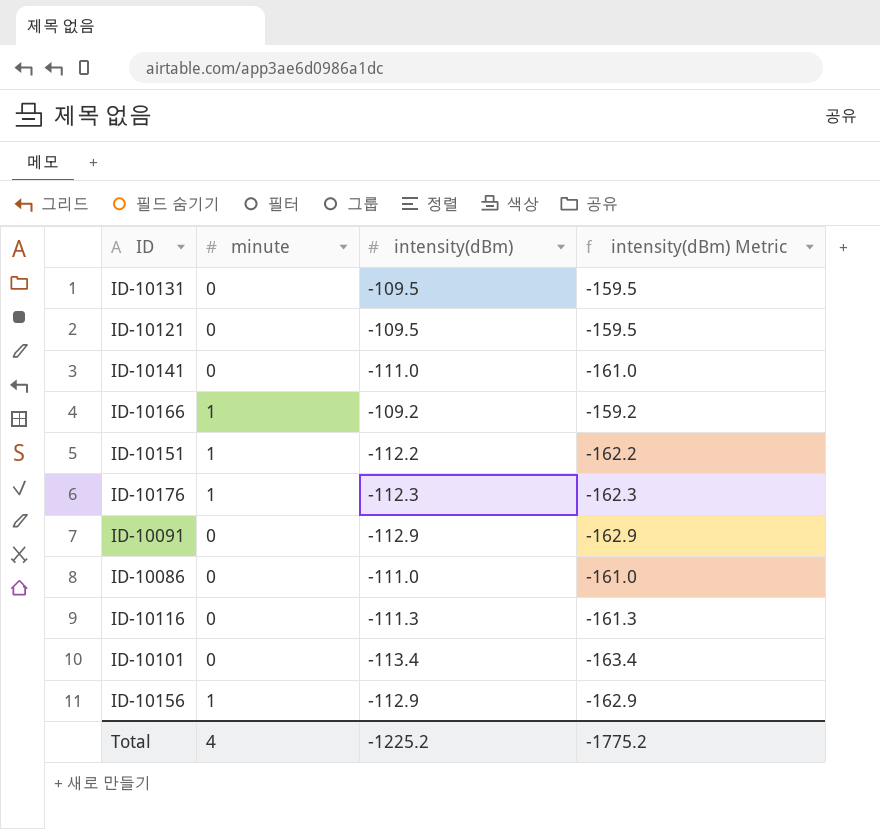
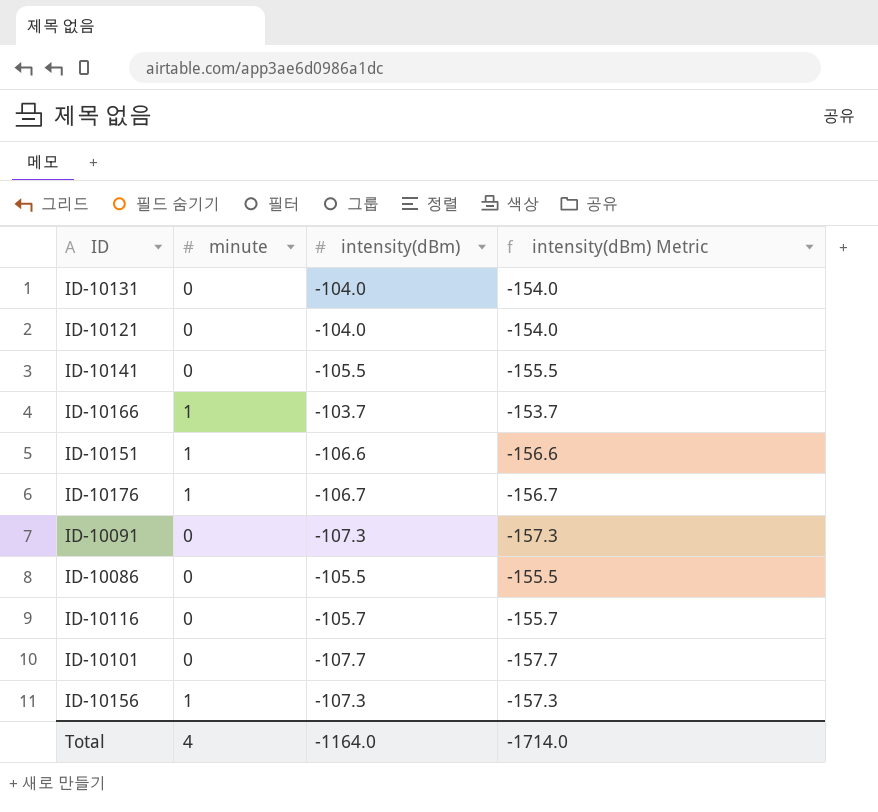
ID-10131 | intensity(dBm): -109.5 -> -104.0
ID-10131 | intensity(dBm) Metric: -159.5 -> -154.0
ID-10121 | intensity(dBm): -109.5 -> -104.0
ID-10121 | intensity(dBm) Metric: -159.5 -> -154.0
ID-10141 | intensity(dBm): -111.0 -> -105.5
ID-10141 | intensity(dBm) Metric: -161.0 -> -155.5
ID-10166 | intensity(dBm): -109.2 -> -103.7
ID-10166 | intensity(dBm) Metric: -159.2 -> -153.7
ID-10151 | intensity(dBm): -112.2 -> -106.6
ID-10151 | intensity(dBm) Metric: -162.2 -> -156.6
ID-10176 | intensity(dBm): -112.3 -> -106.7
ID-10176 | intensity(dBm) Metric: -162.3 -> -156.7
ID-10091 | intensity(dBm): -112.9 -> -107.3
ID-10091 | intensity(dBm) Metric: -162.9 -> -157.3
ID-10086 | intensity(dBm): -111.0 -> -105.5
ID-10086 | intensity(dBm) Metric: -161.0 -> -155.5
ID-10116 | intensity(dBm): -111.3 -> -105.7
ID-10116 | intensity(dBm) Metric: -161.3 -> -155.7
ID-10101 | intensity(dBm): -113.4 -> -107.7
ID-10101 | intensity(dBm) Metric: -163.4 -> -157.7
ID-10156 | intensity(dBm): -112.9 -> -107.3
ID-10156 | intensity(dBm) Metric: -162.9 -> -157.3
Total | intensity(dBm): -1225.2 -> -1164.0
Total | intensity(dBm) Metric: -1775.2 -> -1714.0

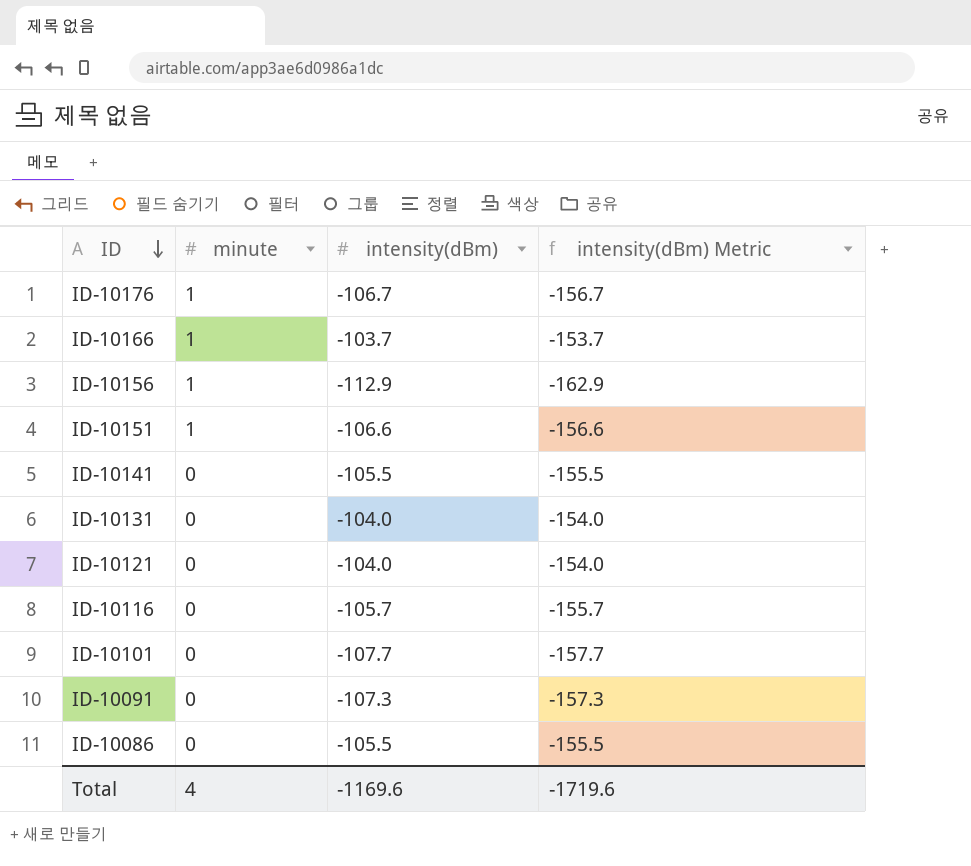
row order: none -> ID descending
ID-10156 | intensity(dBm): -107.3 -> -112.9
ID-10156 | intensity(dBm) Metric: -157.3 -> -162.9
Total | intensity(dBm): -1164.0 -> -1169.6
Total | intensity(dBm) Metric: -1714.0 -> -1719.6

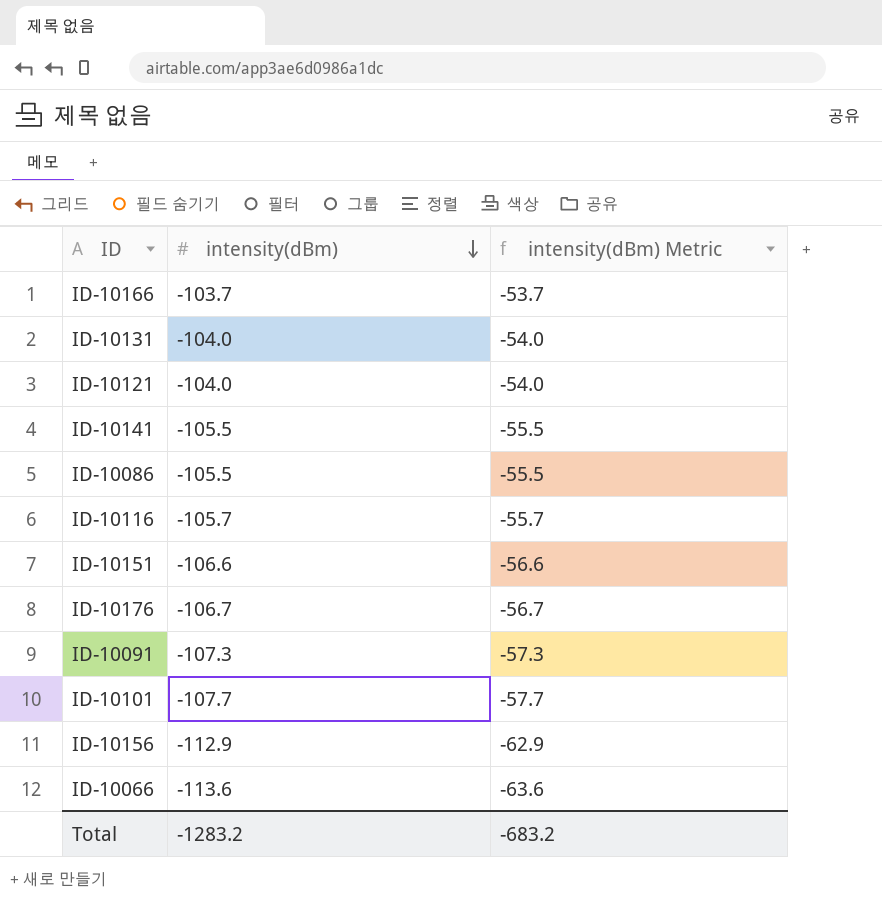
row order: ID descending -> intensity(dBm) descending
column minute | position: 2 -> none
column intensity(dBm) Metric | formula: [intensity(dBm)] - 50 -> [intensity(dBm)] + 50
row ID-10066: none -> -113.6 | -63.6
Total | intensity(dBm): -1169.6 -> -1283.2
Total | intensity(dBm) Metric: -1719.6 -> -683.2

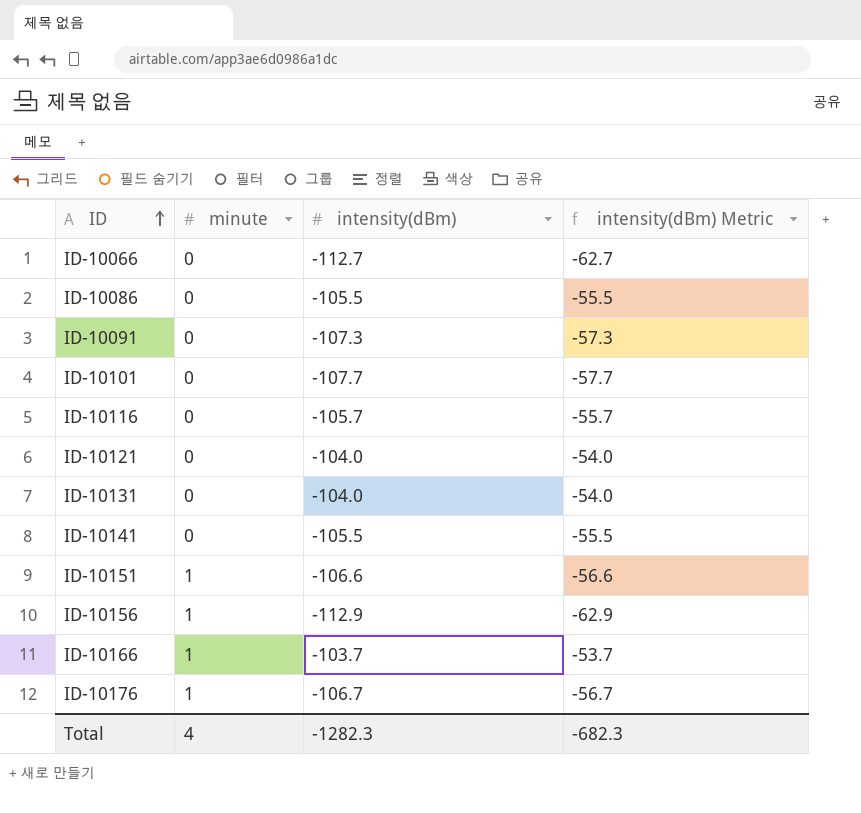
row order: intensity(dBm) descending -> ID ascending
column minute | position: none -> 2
ID-10066 | intensity(dBm): -113.6 -> -112.7
ID-10066 | intensity(dBm) Metric: -63.6 -> -62.7
Total | intensity(dBm): -1283.2 -> -1282.3
Total | intensity(dBm) Metric: -683.2 -> -682.3

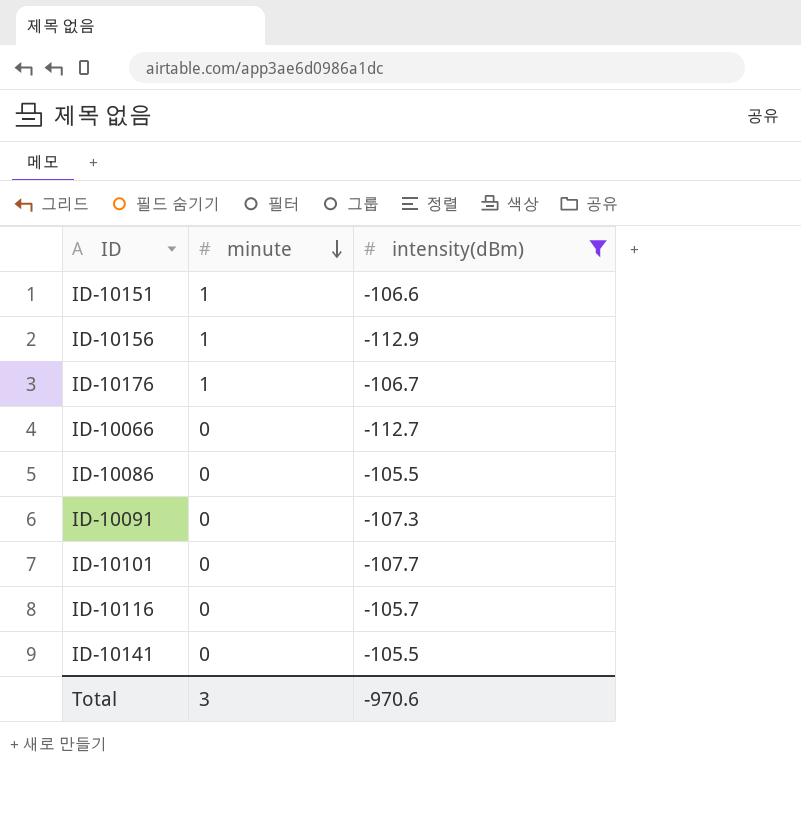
filter: none -> intensity(dBm) <= -105.5
row order: ID ascending -> minute descending
column intensity(dBm) Metric | formula: [intensity(dBm)] + 50 -> none
Total | minute: 4 -> 3
Total | intensity(dBm): -1282.3 -> -970.6

